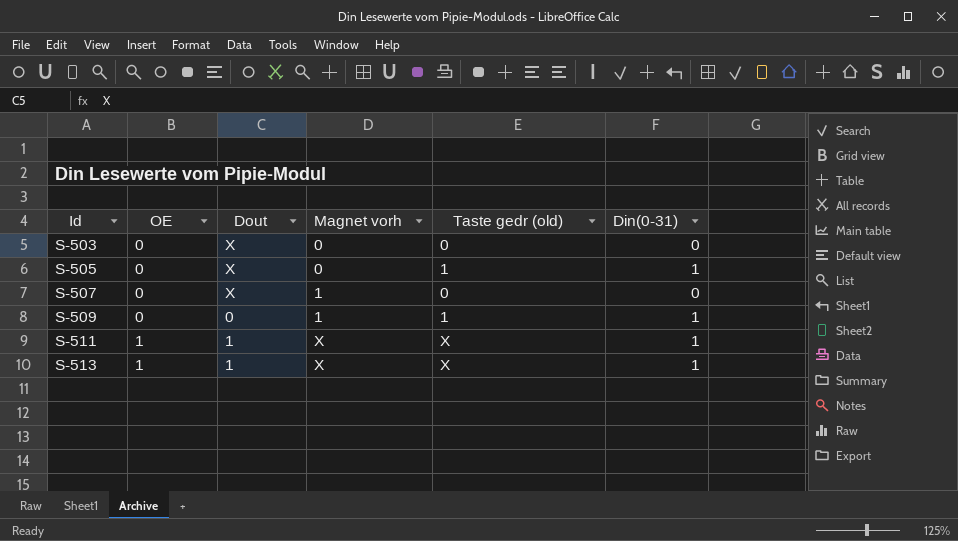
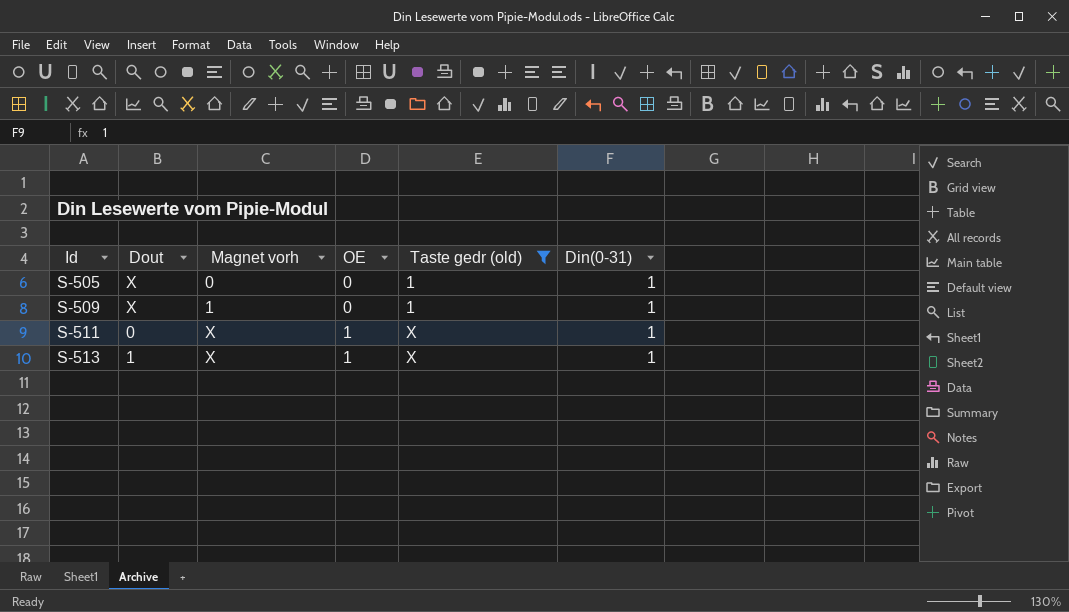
filter: none -> Taste gedr (old) != 0
column OE | position: 2 -> 4
S-509 | Dout: 0 -> X
S-511 | Dout: 1 -> 0

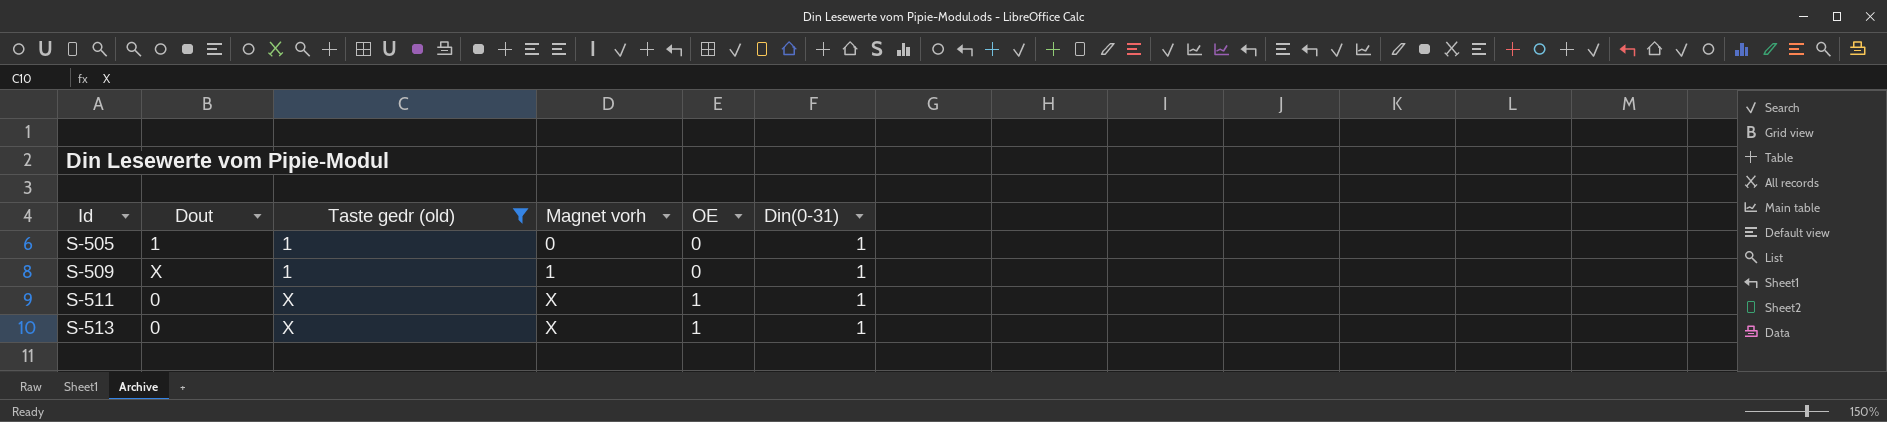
column Taste gedr (old) | position: 5 -> 3
S-505 | Dout: X -> 1
S-513 | Dout: 1 -> 0

